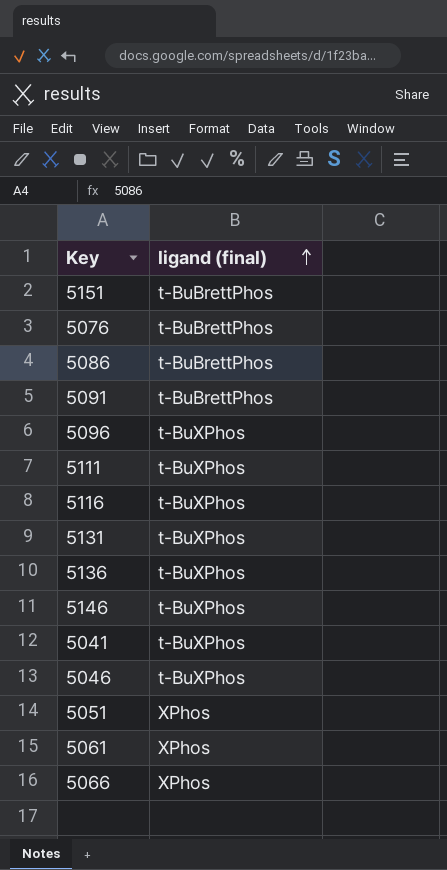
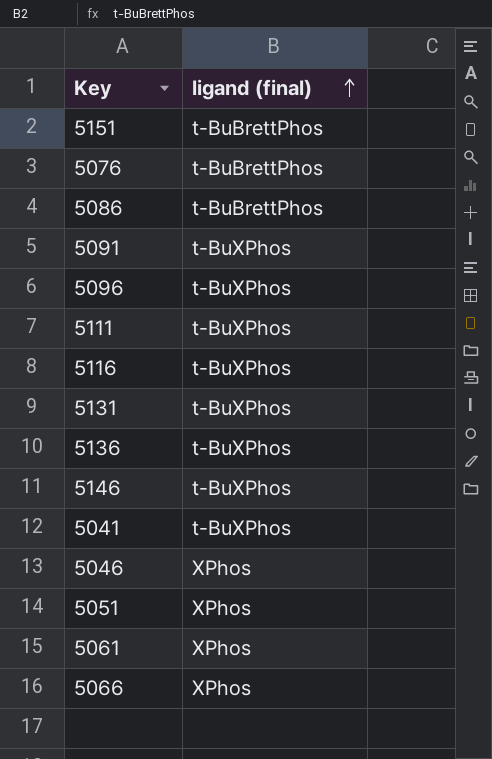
5091 | ligand (final): t-BuBrettPhos -> t-BuXPhos
5046 | ligand (final): t-BuXPhos -> XPhos

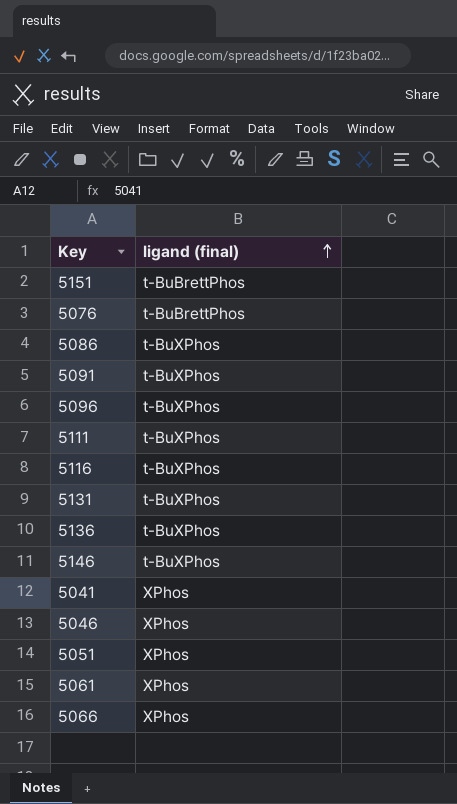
5086 | ligand (final): t-BuBrettPhos -> t-BuXPhos
5041 | ligand (final): t-BuXPhos -> XPhos

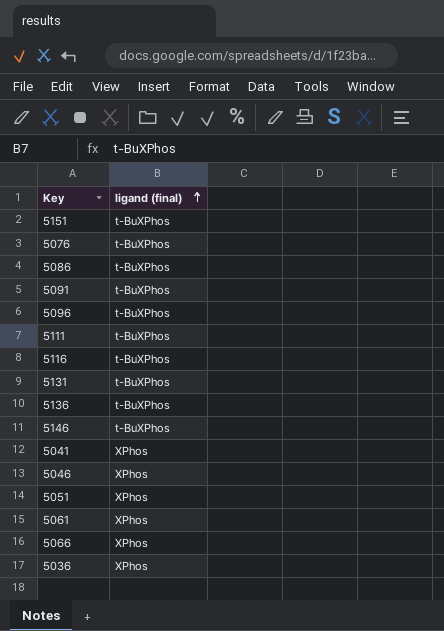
5151 | ligand (final): t-BuBrettPhos -> t-BuXPhos
5076 | ligand (final): t-BuBrettPhos -> t-BuXPhos
row 5036: none -> XPhos

